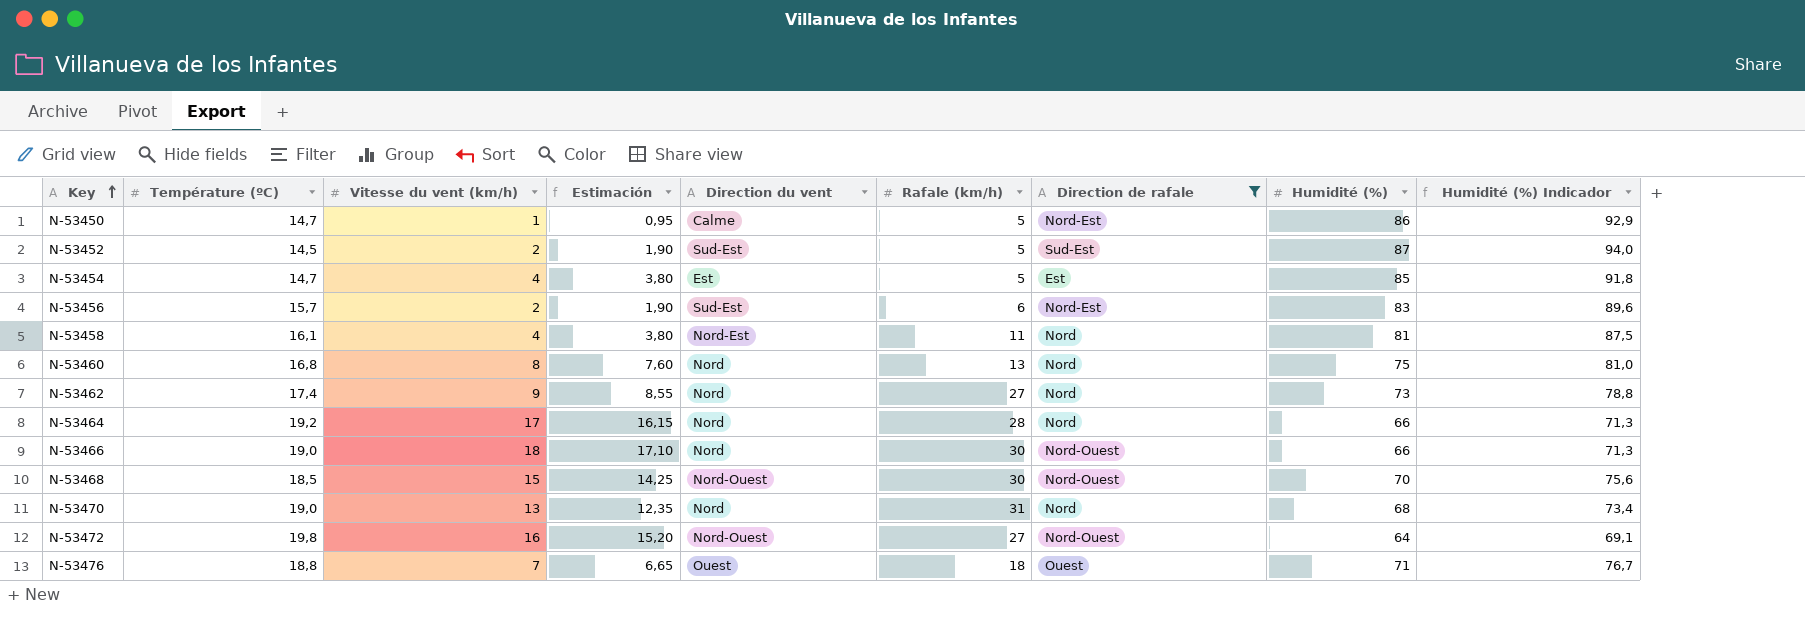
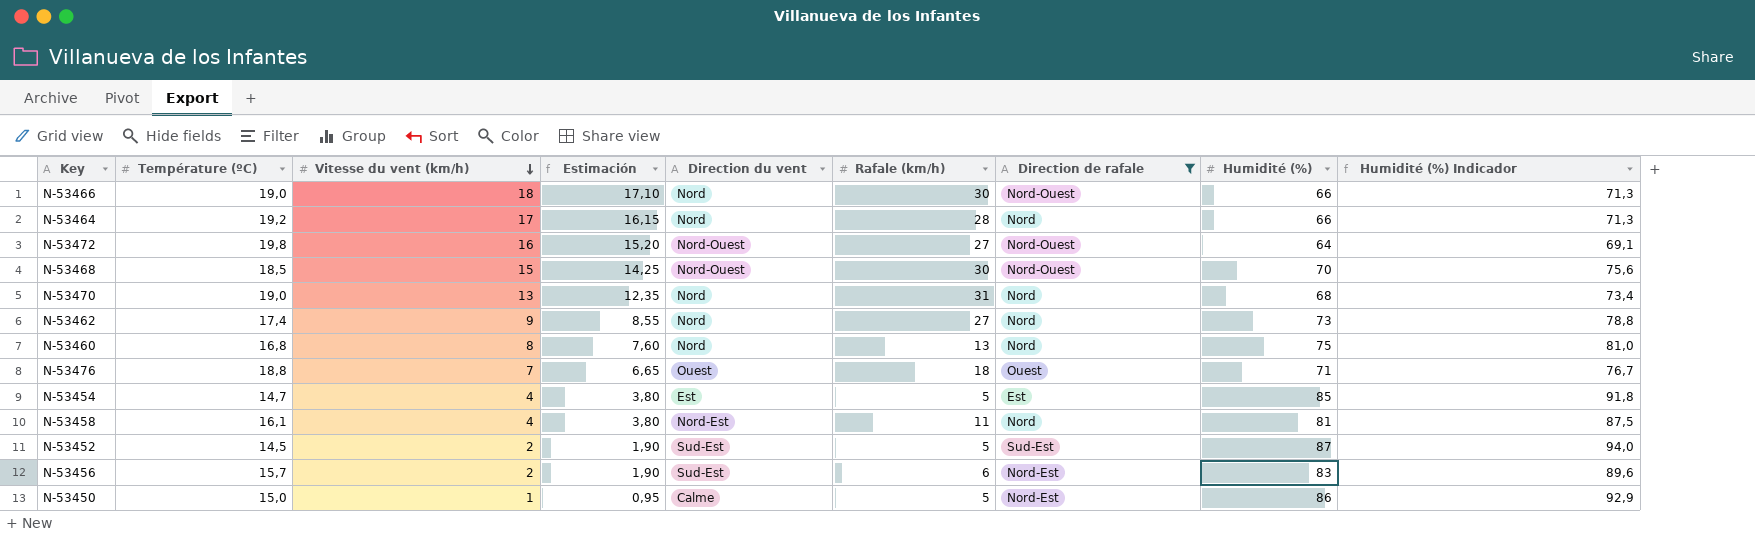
row order: Key ascending -> Vitesse du vent (km/h) descending
N-53450 | Température (ºC): 14,7 -> 15,0

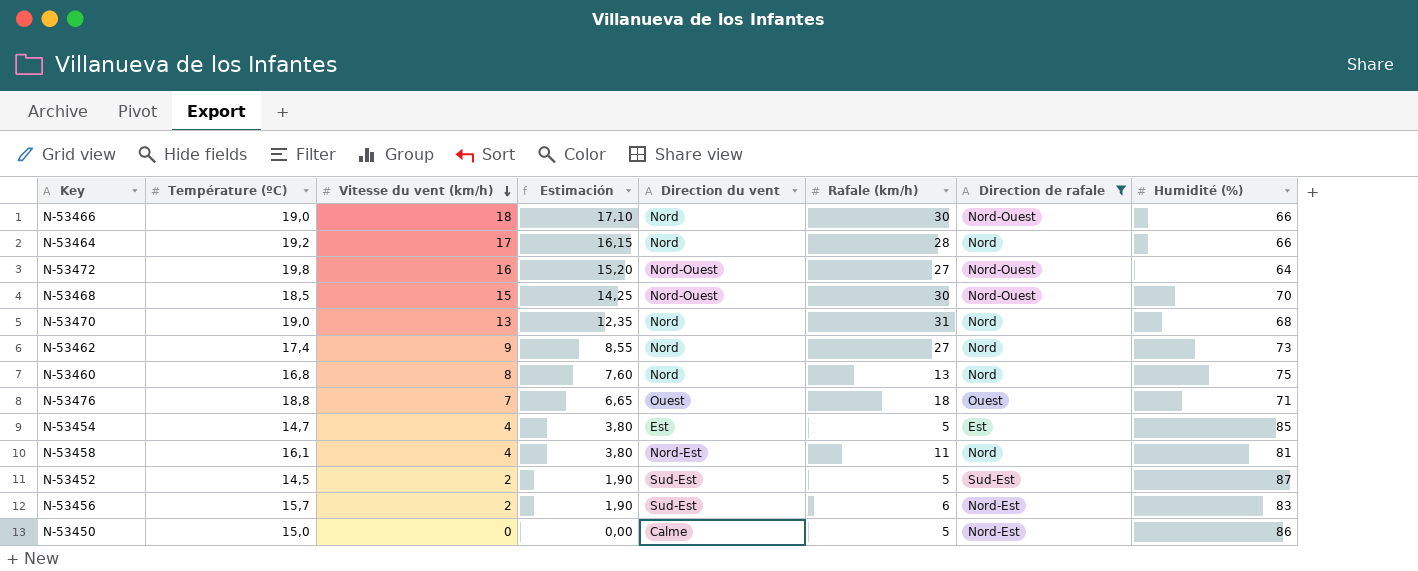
column Humidité (%) Indicador | formula: [Humidité (%)] * 1,08 -> none
N-53450 | Vitesse du vent (km/h): 1 -> 0
N-53450 | Estimación: 0,95 -> 0,00

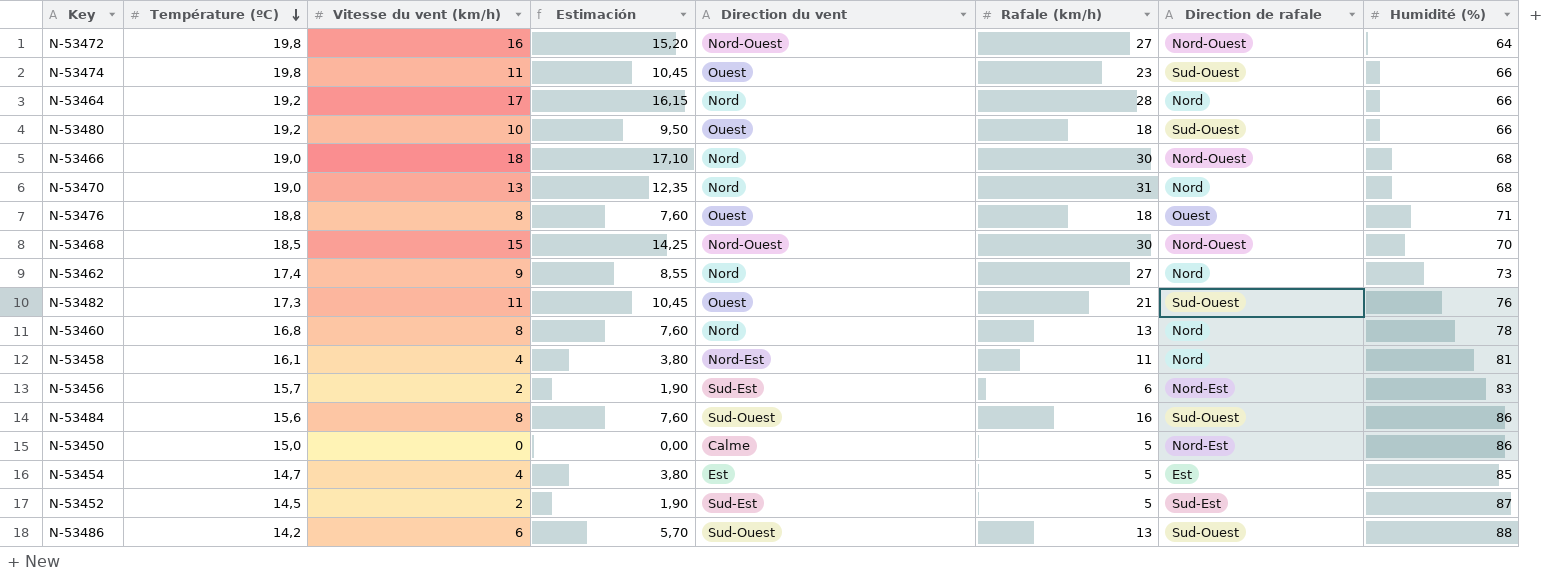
filter: Direction de rafale != Sud-Ouest -> none
row order: Vitesse du vent (km/h) descending -> Température (ºC) descending
N-53466 | Humidité (%): 66 -> 68
N-53476 | Vitesse du vent (km/h): 7 -> 8
N-53476 | Estimación: 6,65 -> 7,60
N-53460 | Humidité (%): 75 -> 78

